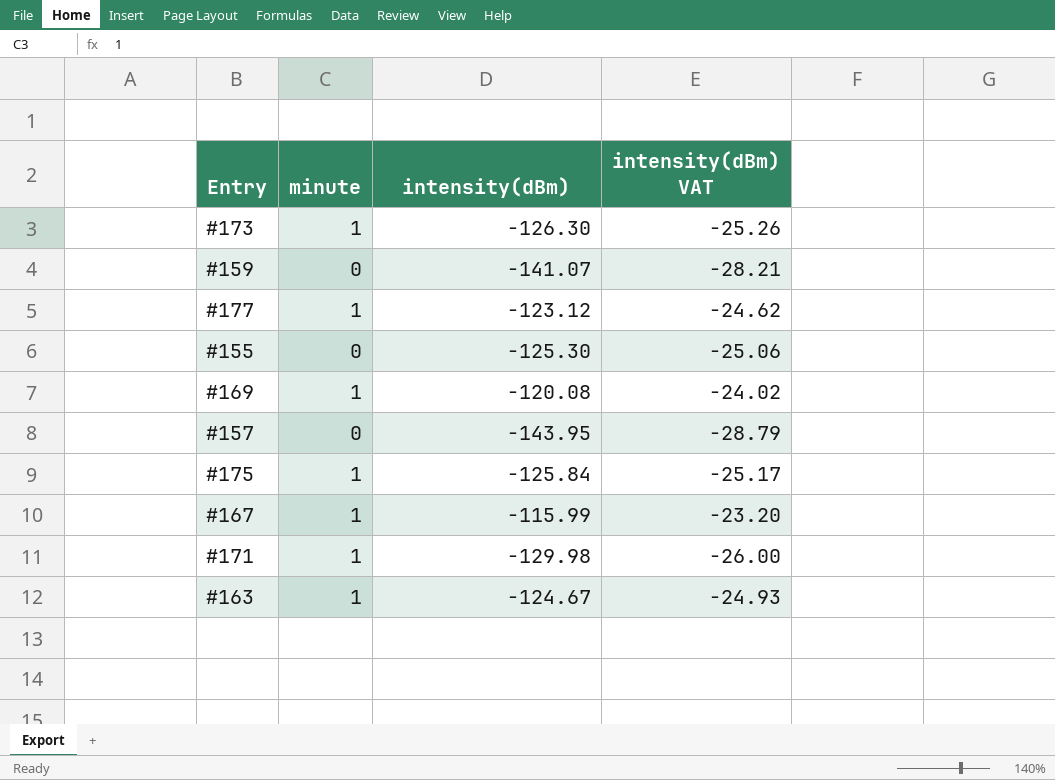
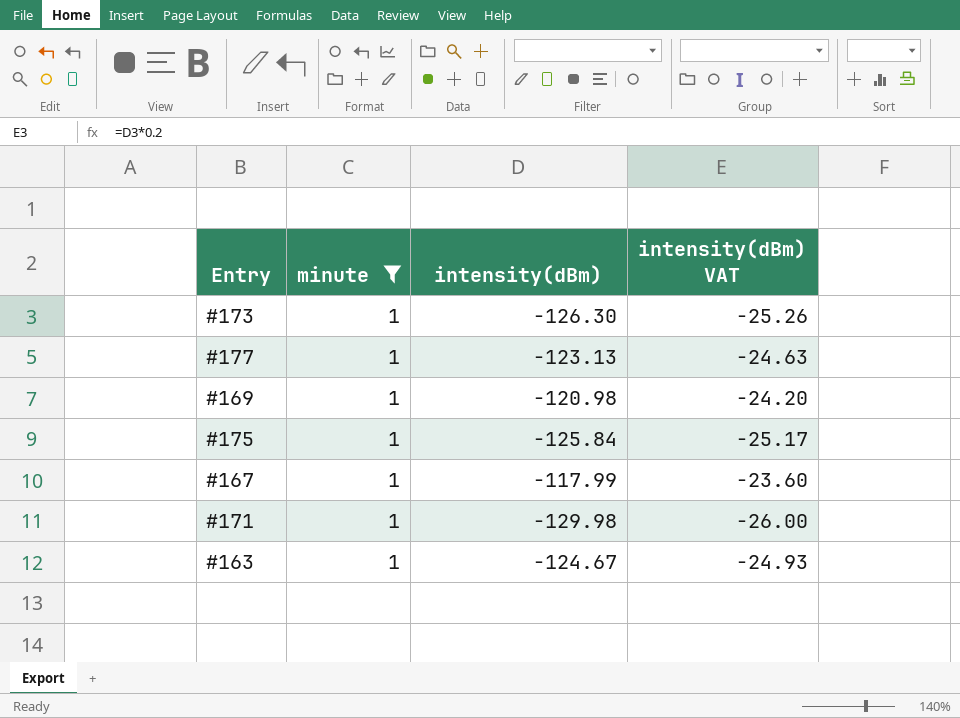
filter: none -> minute = 1
#177 | intensity(dBm): -123.12 -> -123.13
#177 | intensity(dBm) VAT: -24.62 -> -24.63
#169 | intensity(dBm): -120.08 -> -120.98
#169 | intensity(dBm) VAT: -24.02 -> -24.20
#167 | intensity(dBm): -115.99 -> -117.99
#167 | intensity(dBm) VAT: -23.20 -> -23.60

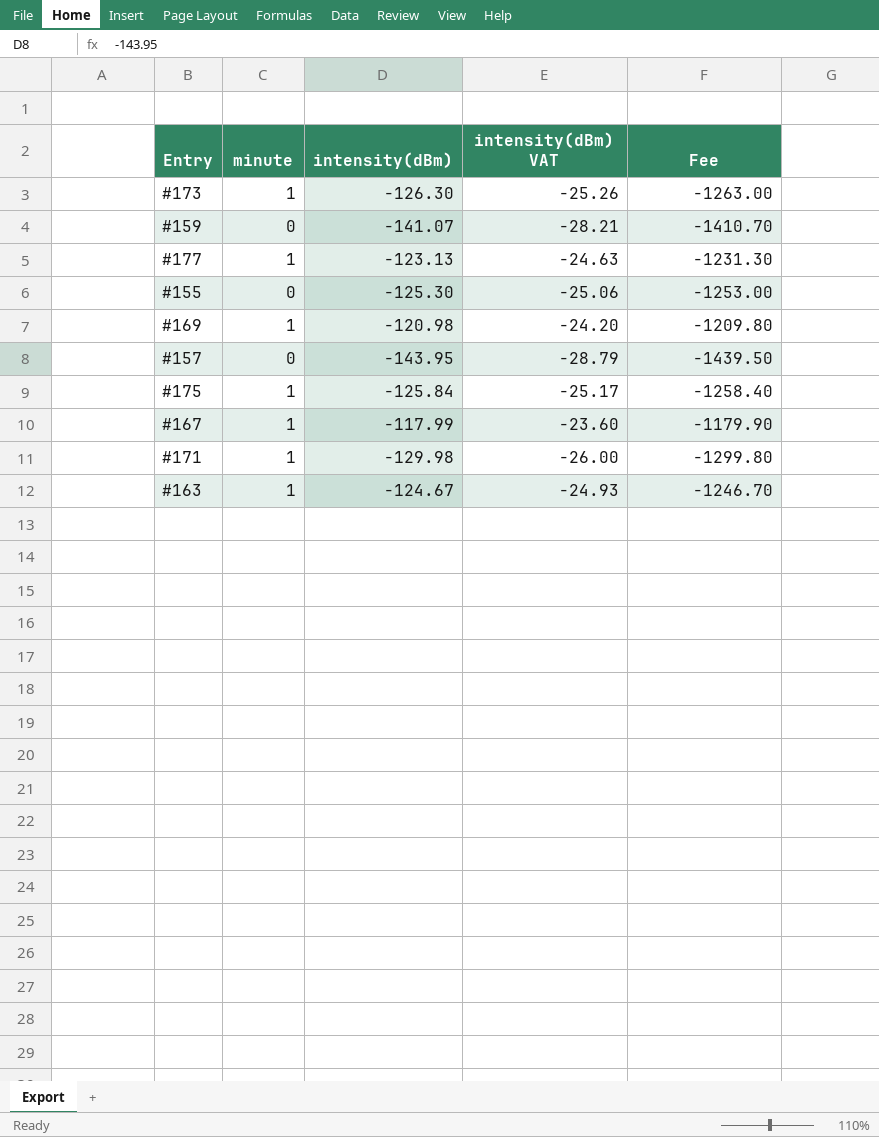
filter: minute = 1 -> none
column Fee | formula: none -> [intensity(dBm)] * 10

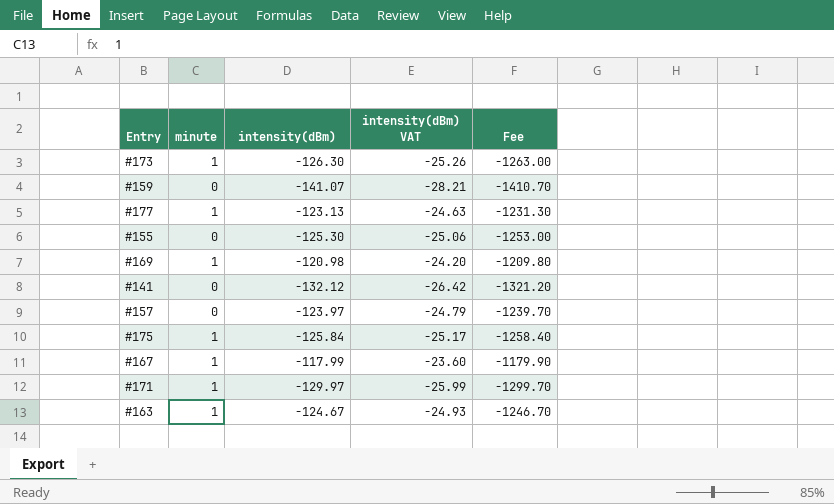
row #141: none -> 0 | -132.12 | -26.42 | -1321.20
#157 | intensity(dBm): -143.95 -> -123.97
#157 | intensity(dBm) VAT: -28.79 -> -24.79
#157 | Fee: -1439.50 -> -1239.70
#171 | intensity(dBm): -129.98 -> -129.97
#171 | intensity(dBm) VAT: -26.00 -> -25.99
#171 | Fee: -1299.80 -> -1299.70

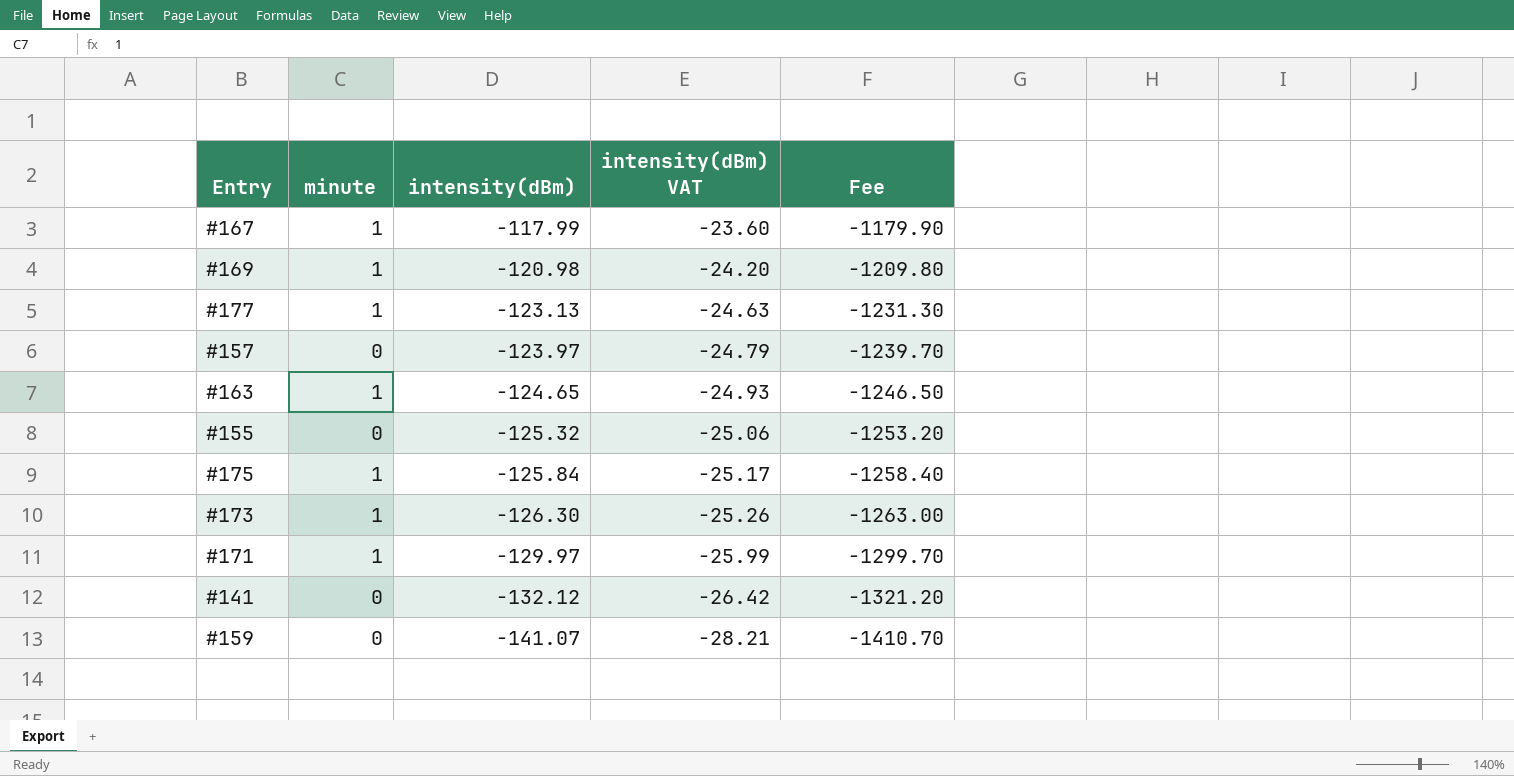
row order: none -> intensity(dBm) descending
#163 | intensity(dBm): -124.67 -> -124.65
#163 | Fee: -1246.70 -> -1246.50
#155 | intensity(dBm): -125.30 -> -125.32
#155 | Fee: -1253.00 -> -1253.20

